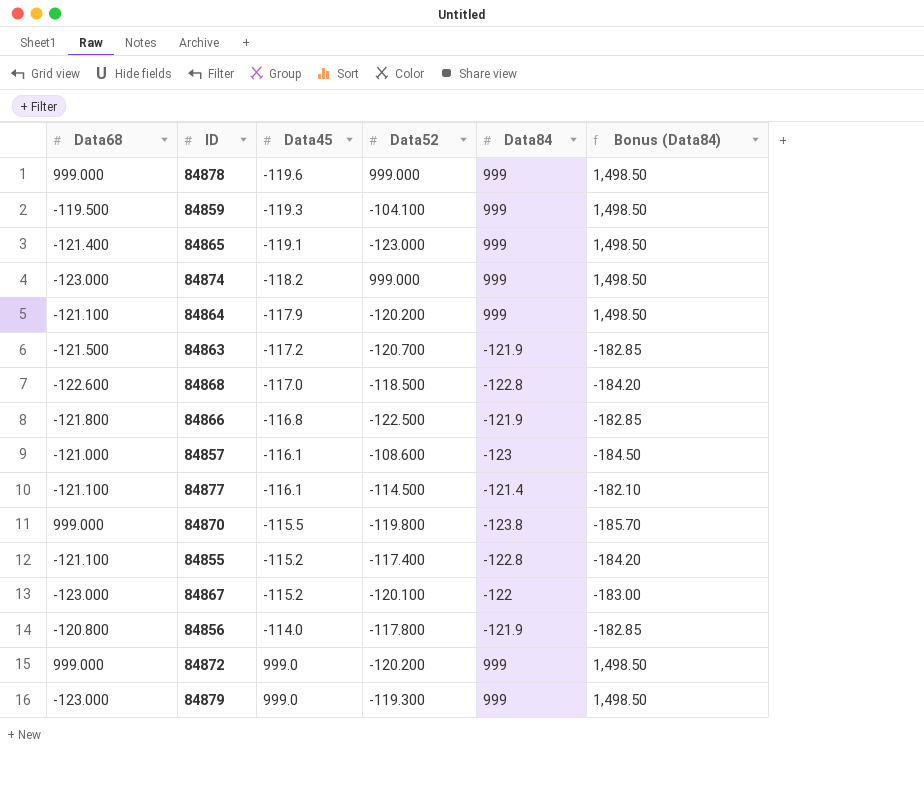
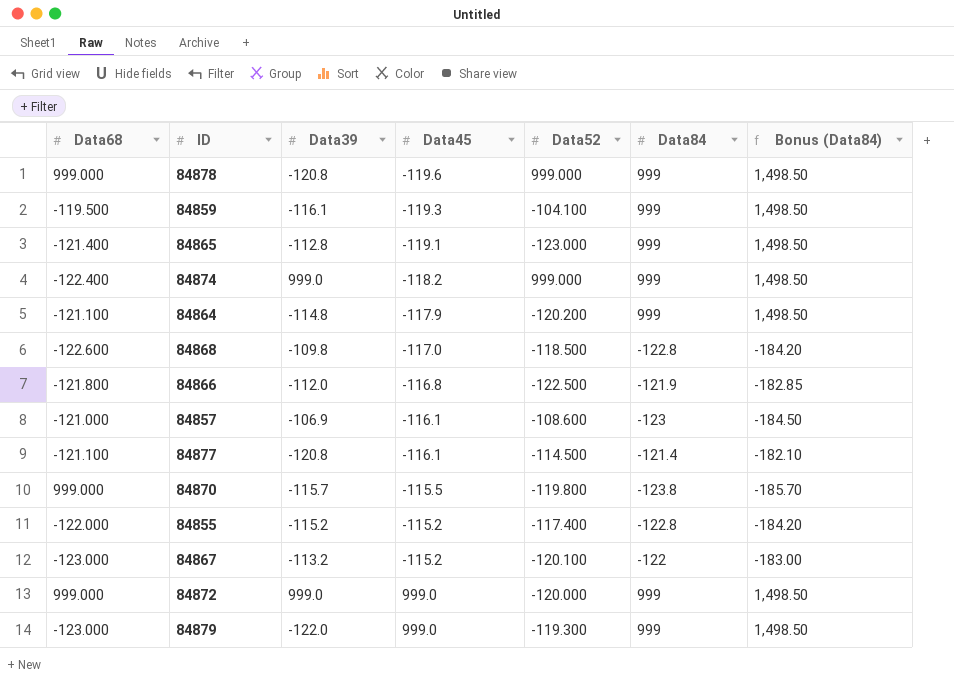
column Data39 | position: none -> 3
row 84863: -121.500 | -117.2 | -120.700 | -121.9 | -182.85 -> none
row 84856: -120.800 | -114.0 | -117.800 | -121.9 | -182.85 -> none
84874 | Data68: -123.000 -> -122.400
84855 | Data68: -121.100 -> -122.000
84872 | Data52: -120.200 -> -120.000

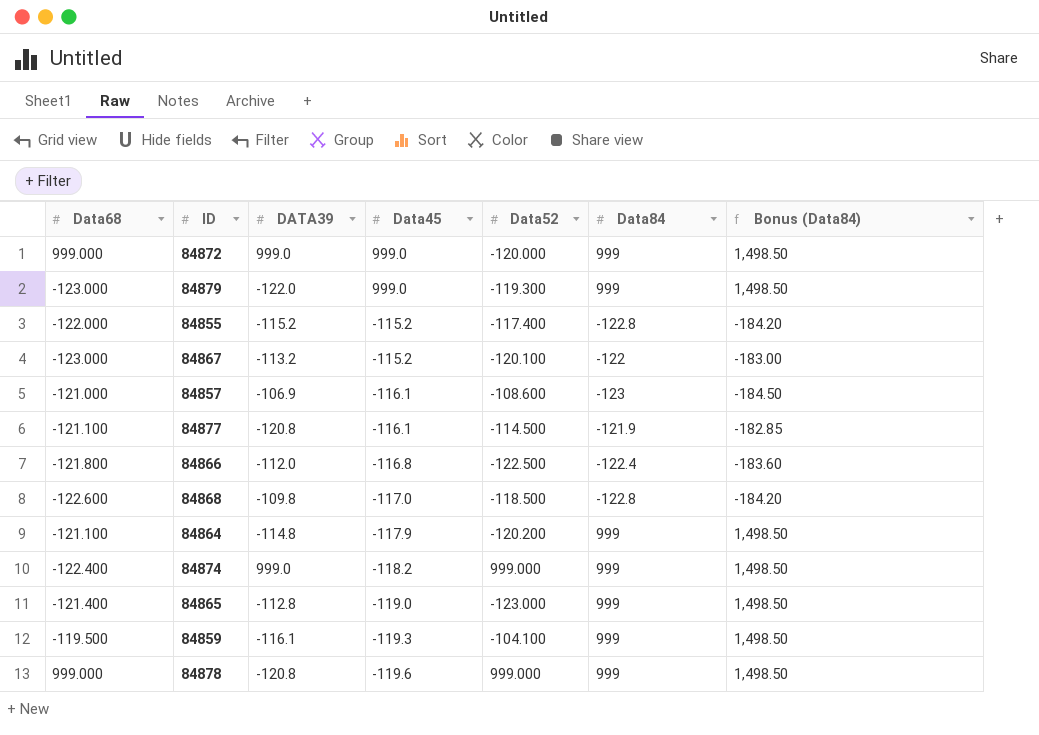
row order: Data45 ascending -> Data45 descending
column name: Data39 -> DATA39
row 84870: 999.000 | -115.7 | -115.5 | -119.800 | -123.8 | -185.70 -> none
84877 | Data84: -121.4 -> -121.9
84877 | Bonus (Data84): -182.10 -> -182.85
84866 | Data84: -121.9 -> -122.4
84866 | Bonus (Data84): -182.85 -> -183.60
84865 | Data45: -119.1 -> -119.0

